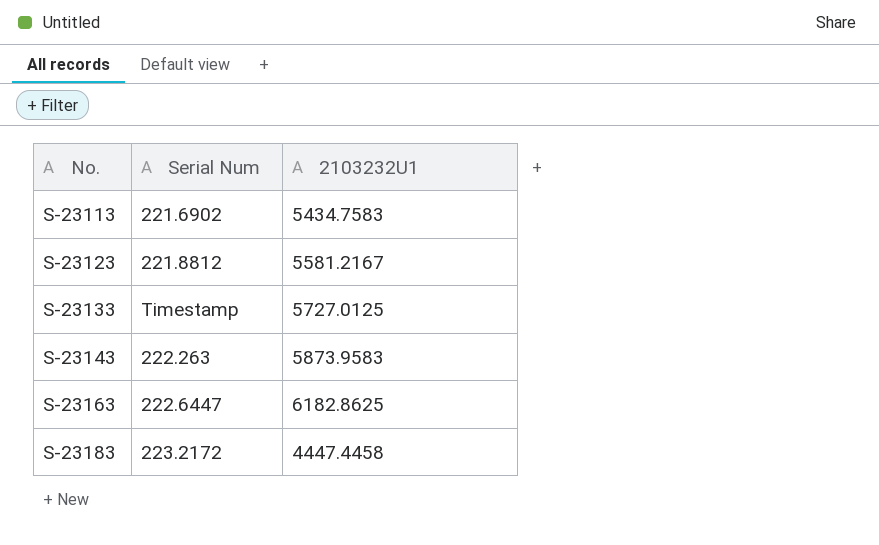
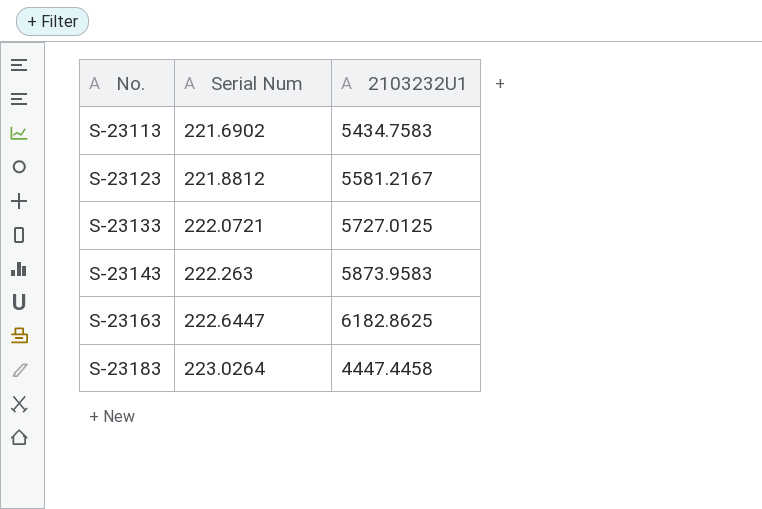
S-23133 | Serial Num: Timestamp -> 222.0721
S-23183 | Serial Num: 223.2172 -> 223.0264

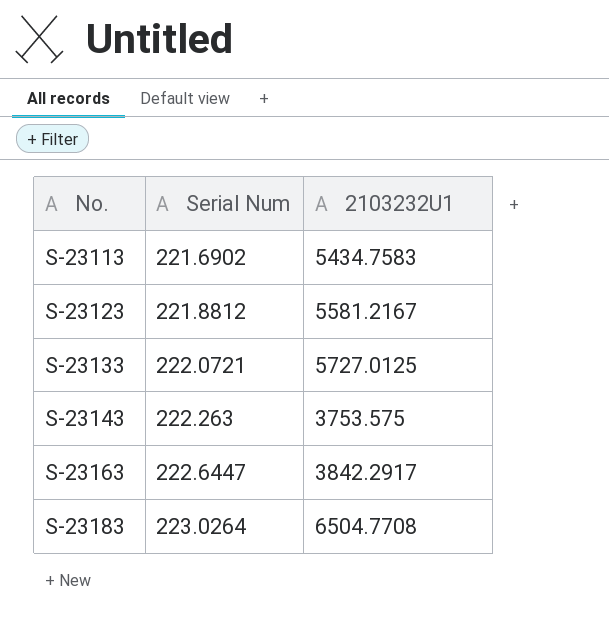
S-23143 | 2103232U1: 5873.9583 -> 3753.575
S-23163 | 2103232U1: 6182.8625 -> 3842.2917
S-23183 | 2103232U1: 4447.4458 -> 6504.7708

